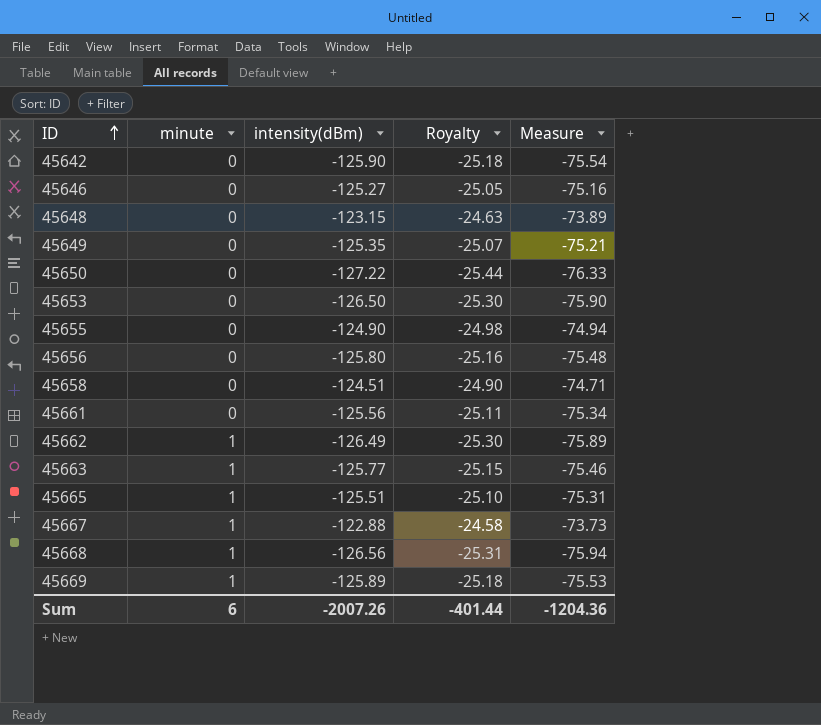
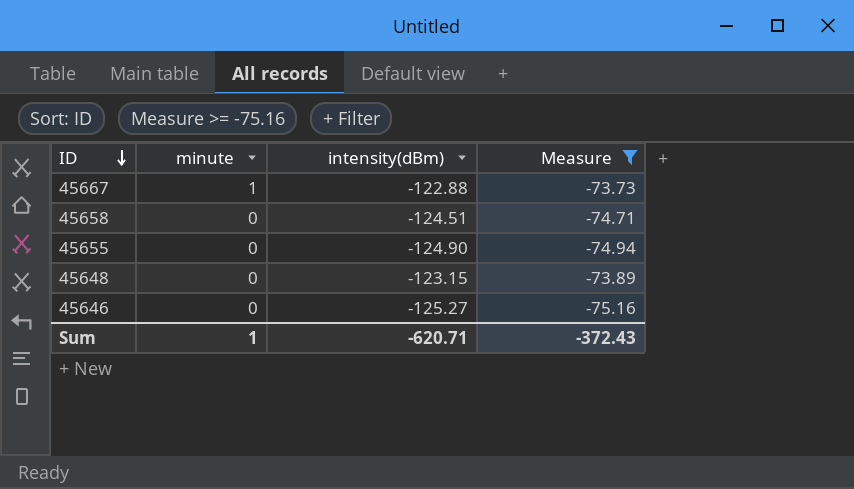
filter: none -> Measure >= -75.16
row order: ID ascending -> ID descending
column Royalty | formula: [intensity(dBm)] * 0.2 -> none
Sum | minute: 6 -> 1
Sum | intensity(dBm): -2007.26 -> -620.71
Sum | Measure: -1204.36 -> -372.43

